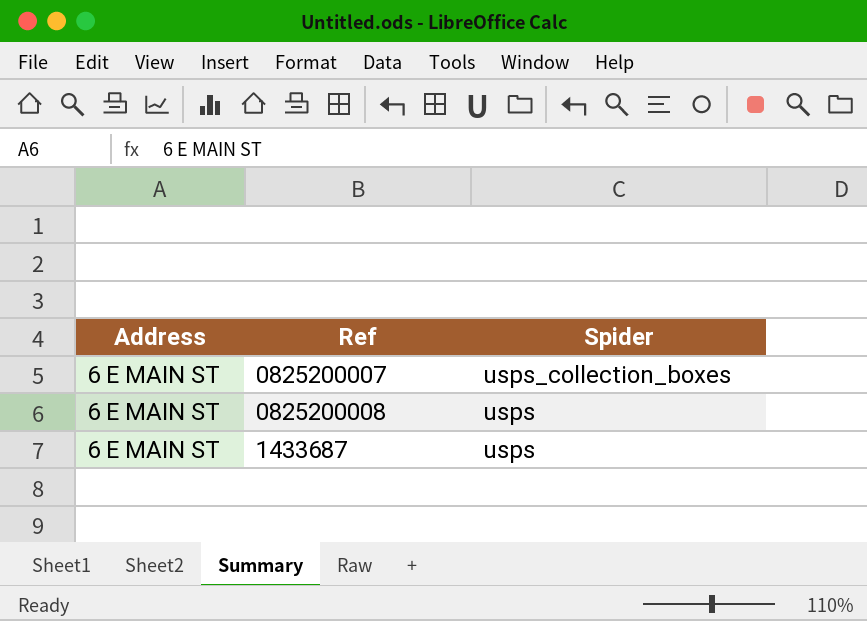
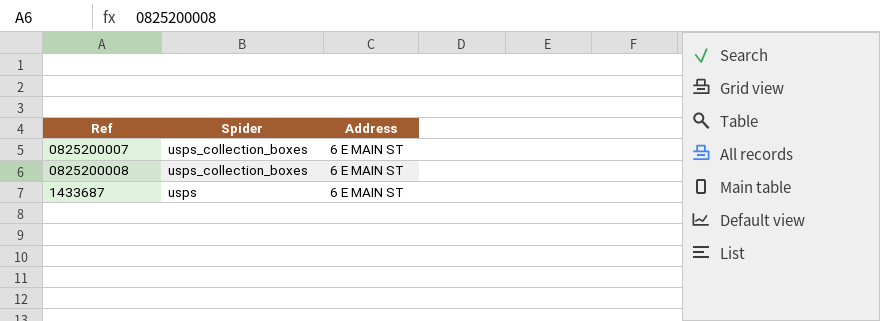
column Address | position: 1 -> 3
0825200008 | Spider: usps -> usps_collection_boxes

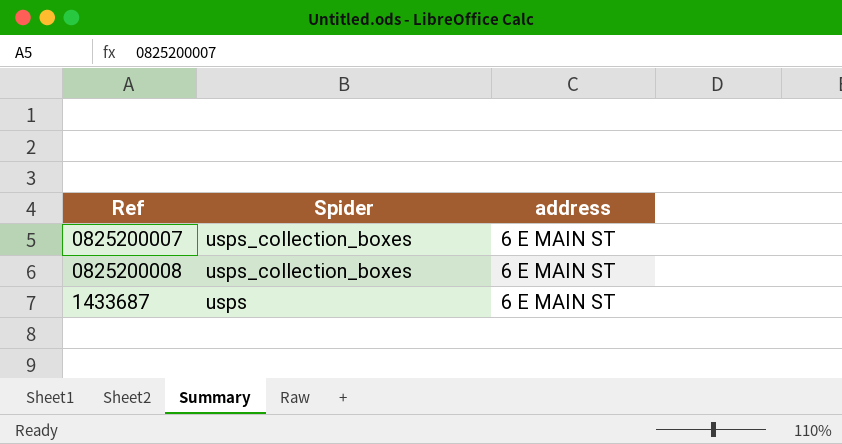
column name: Address -> address

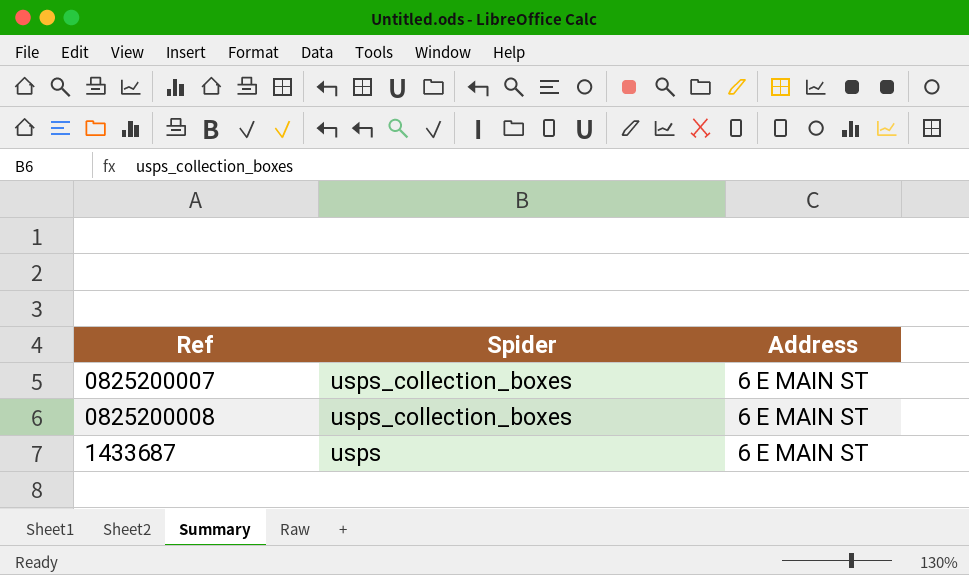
column name: address -> Address

